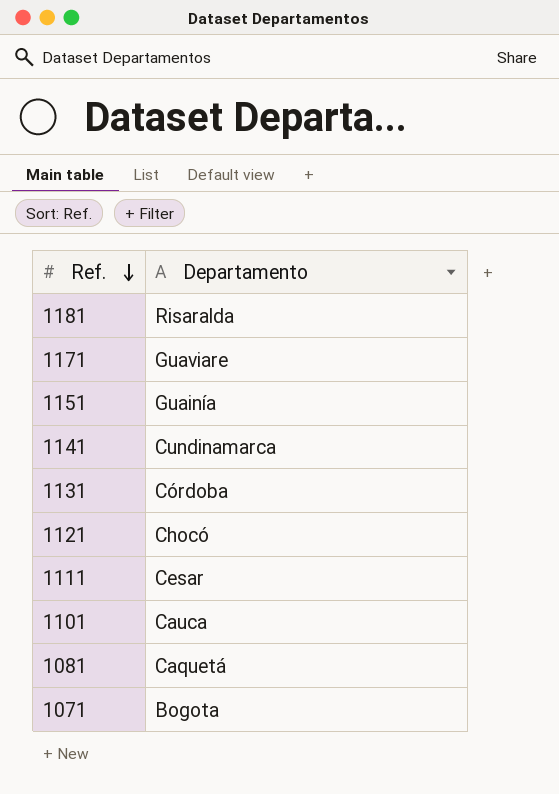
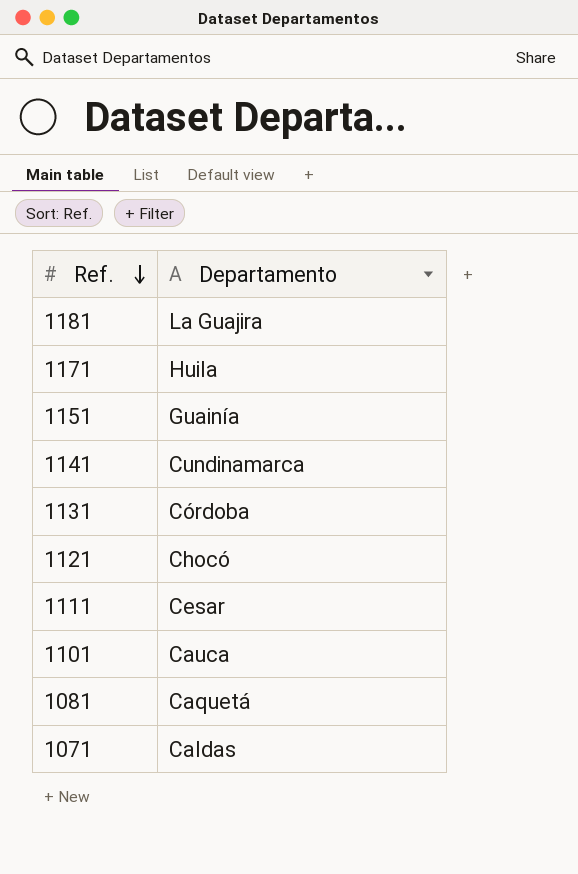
1181 | Departamento: Risaralda -> La Guajira
1171 | Departamento: Guaviare -> Huila
1071 | Departamento: Bogota -> Caldas

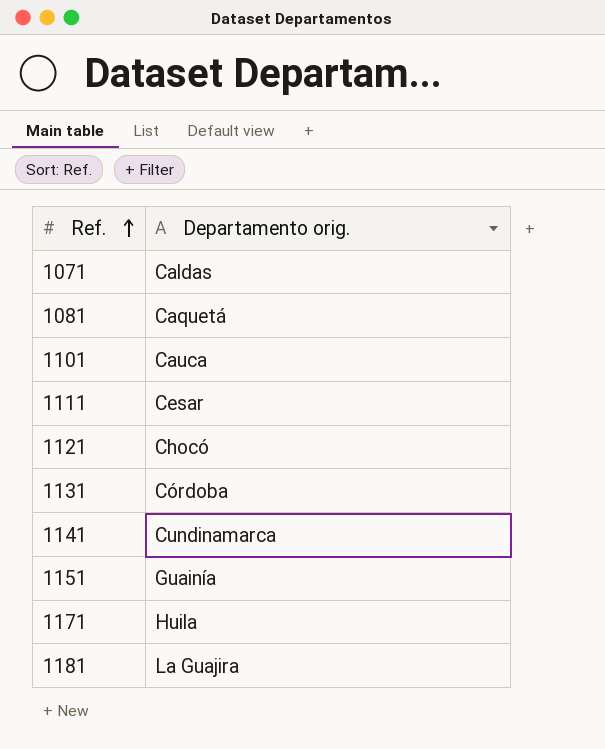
row order: Ref. descending -> Ref. ascending
column name: Departamento -> Departamento orig.

